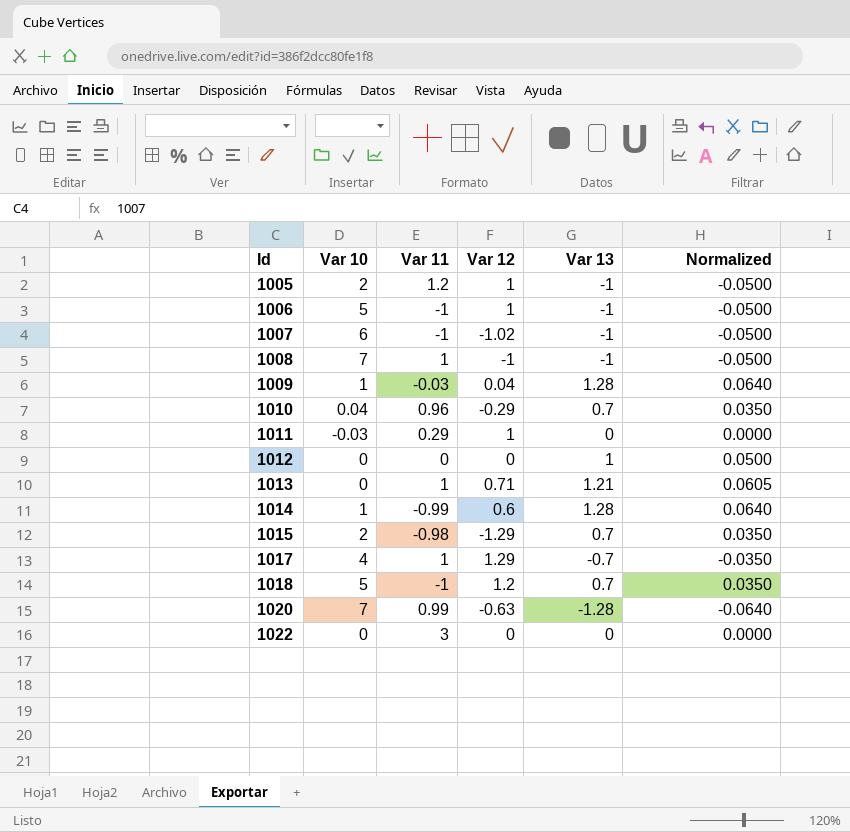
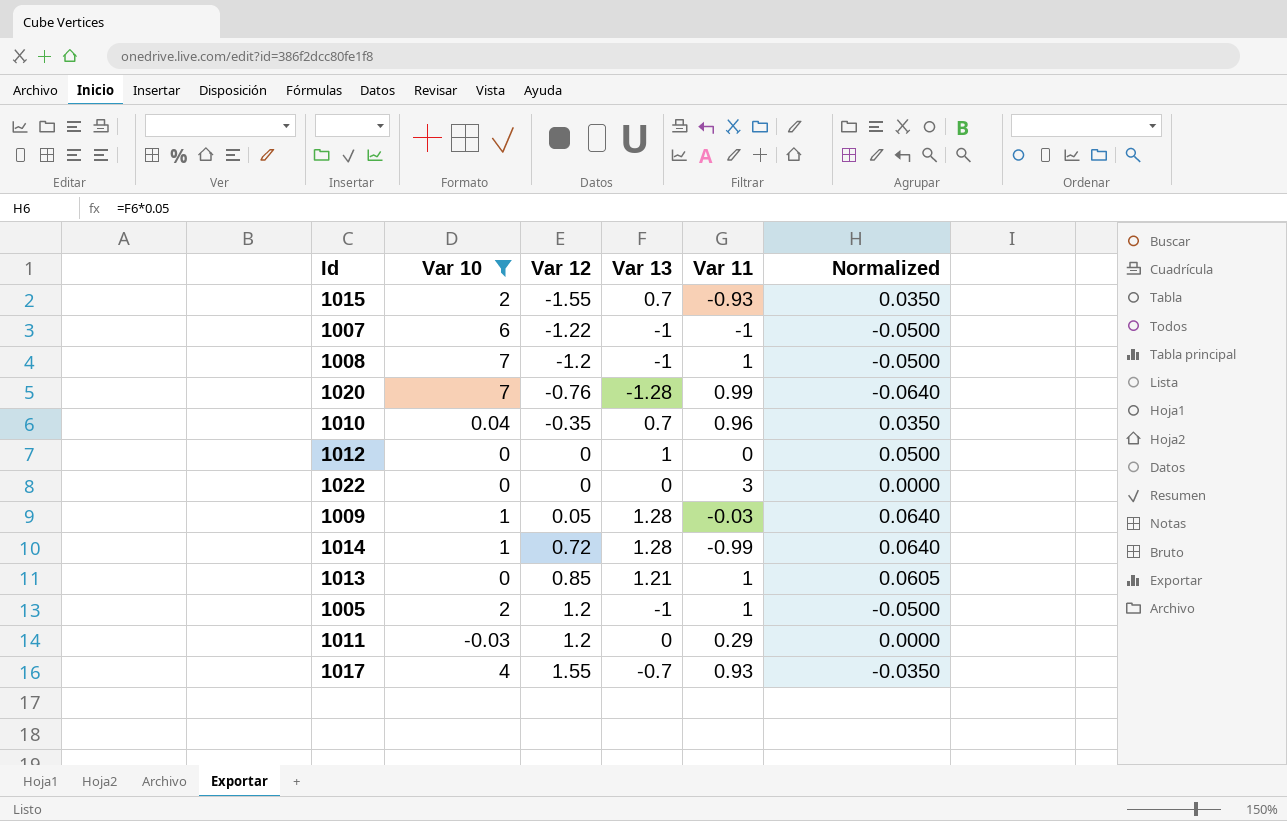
filter: none -> Var 10 != 5
row order: Id ascending -> Var 12 ascending
column Var 11 | position: 3 -> 5
1015 | Var 12: -1.29 -> -1.55
1015 | Var 11: -0.98 -> -0.93
1007 | Var 12: -1.02 -> -1.22
1008 | Var 12: -1 -> -1.2
1020 | Var 12: -0.63 -> -0.76
1010 | Var 12: -0.29 -> -0.35
1009 | Var 12: 0.04 -> 0.05
1014 | Var 12: 0.6 -> 0.72
1013 | Var 12: 0.71 -> 0.85
1005 | Var 12: 1 -> 1.2
1005 | Var 11: 1.2 -> 1
1011 | Var 12: 1 -> 1.2
1017 | Var 12: 1.29 -> 1.55
1017 | Var 11: 1 -> 0.93

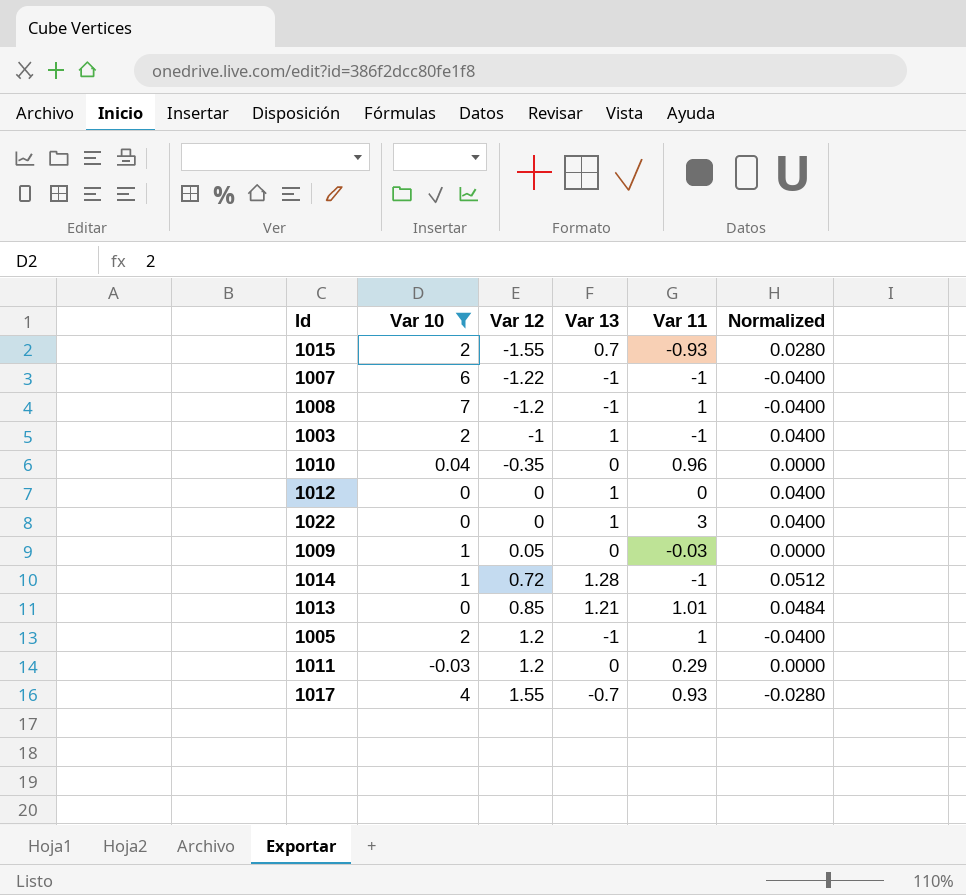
column Normalized | formula: [Var 13] * 0.05 -> [Var 13] * 0.04
row 1020: 7 | -0.76 | -1.28 | 0.99 | -0.0640 -> none
row 1003: none -> 2 | -1 | 1 | -1 | 0.0400
1010 | Var 13: 0.7 -> 0
1022 | Var 13: 0 -> 1
1009 | Var 13: 1.28 -> 0
1014 | Var 11: -0.99 -> -1
1013 | Var 11: 1 -> 1.01

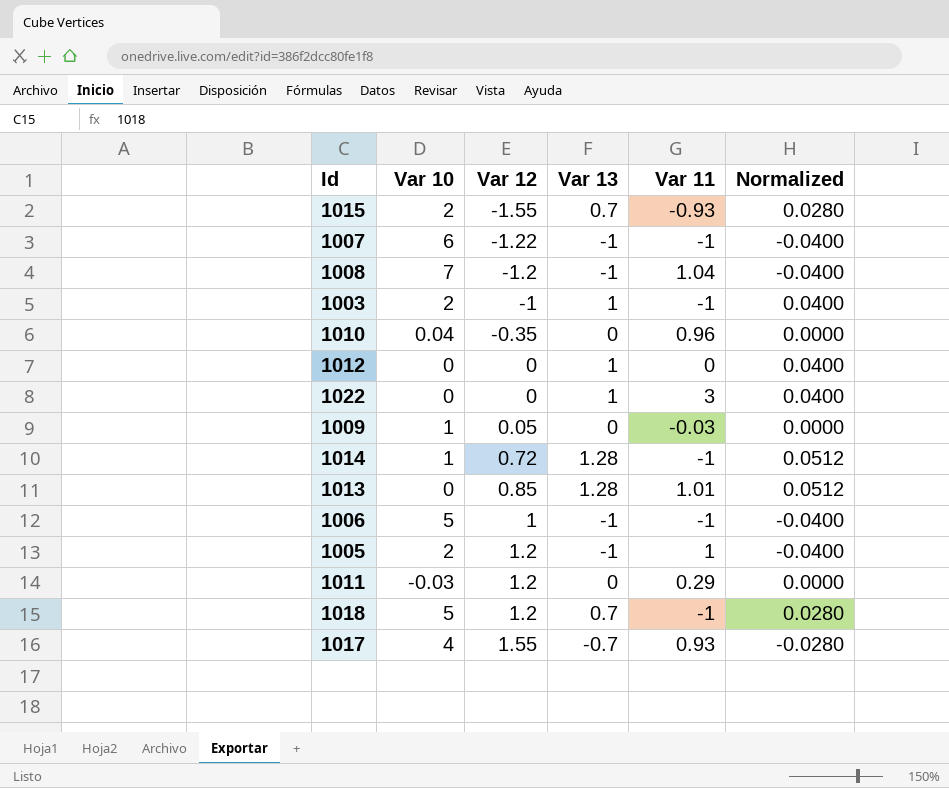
filter: Var 10 != 5 -> none
1008 | Var 11: 1 -> 1.04
1013 | Var 13: 1.21 -> 1.28
1013 | Normalized: 0.0484 -> 0.0512

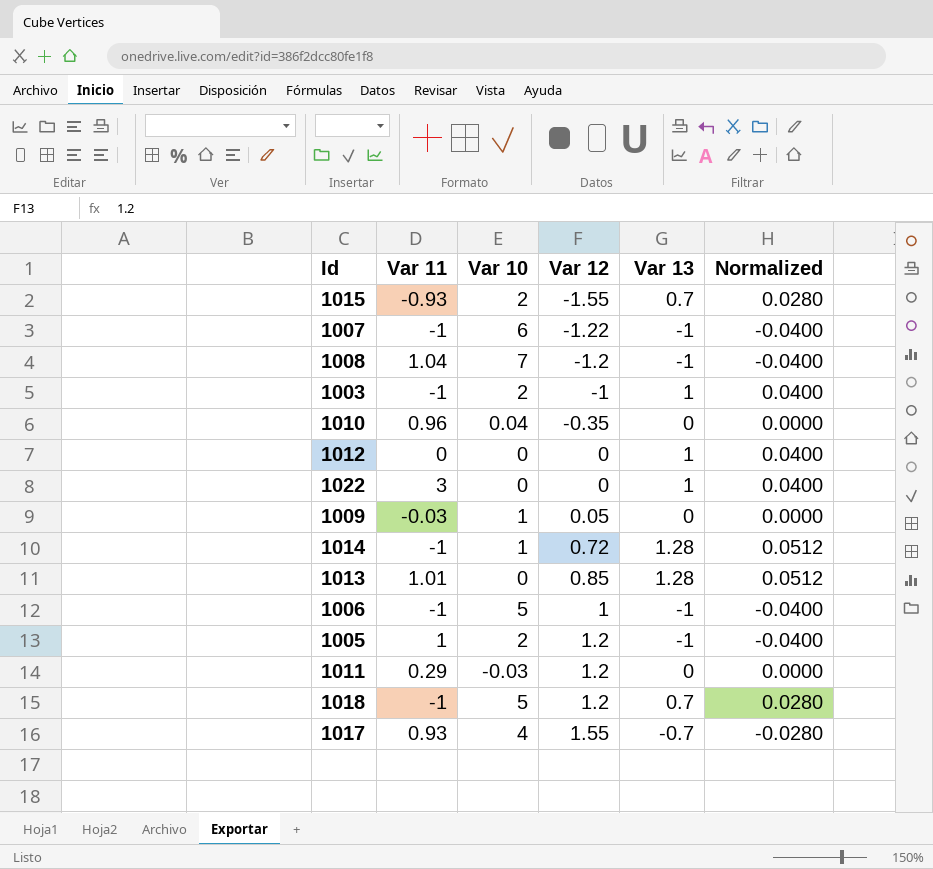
column Var 11 | position: 5 -> 2

